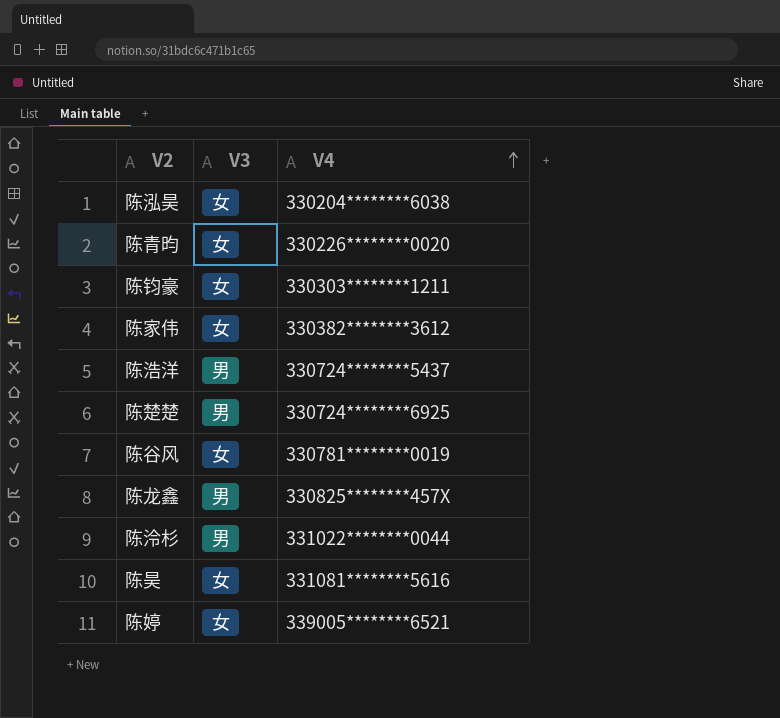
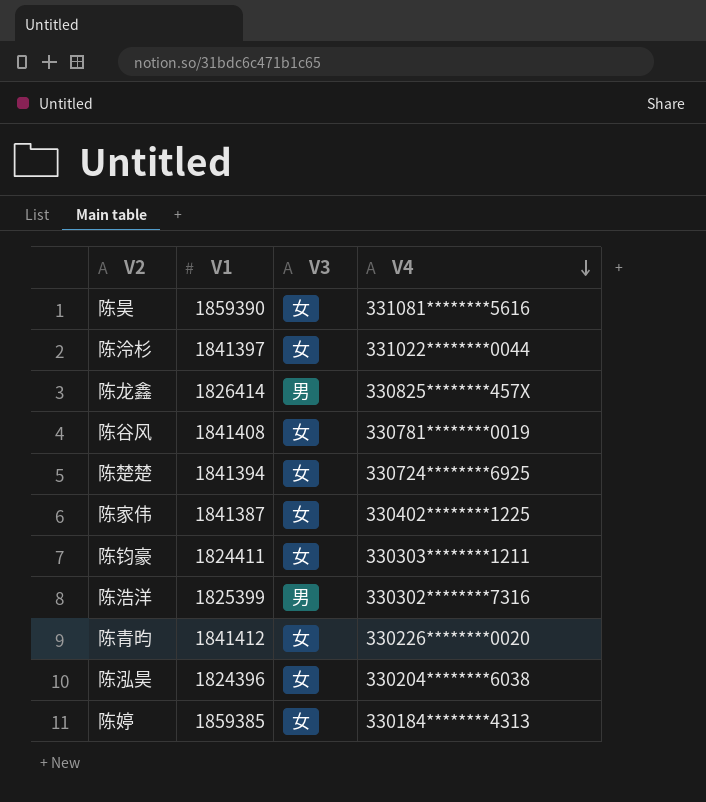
row order: V4 ascending -> V4 descending
column V1 | position: none -> 2
陈泠杉 | V3: 男 -> 女
陈楚楚 | V3: 男 -> 女
陈家伟 | V4: 330382********3612 -> 330402********1225
陈浩洋 | V4: 330724********5437 -> 330302********7316
陈婷 | V4: 339005********6521 -> 330184********4313

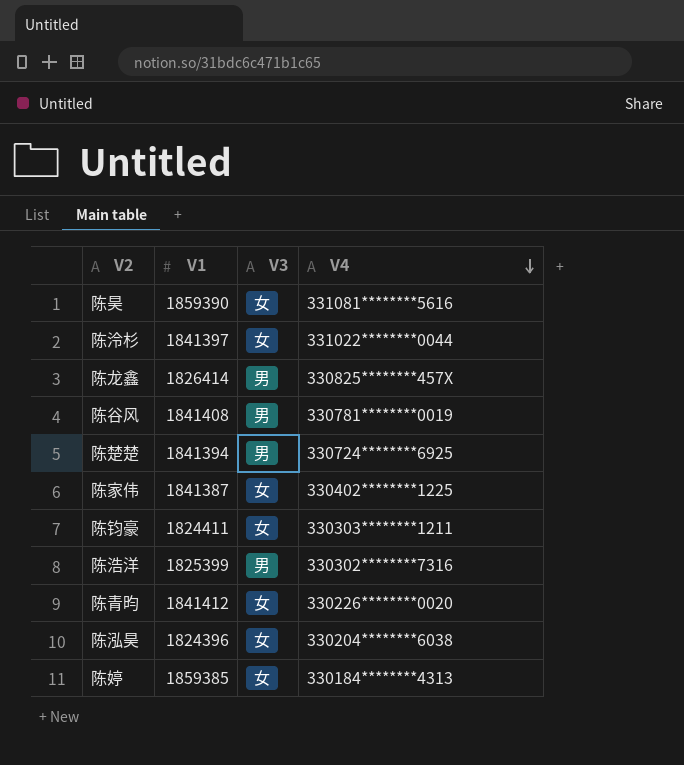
陈谷风 | V3: 女 -> 男
陈楚楚 | V3: 女 -> 男

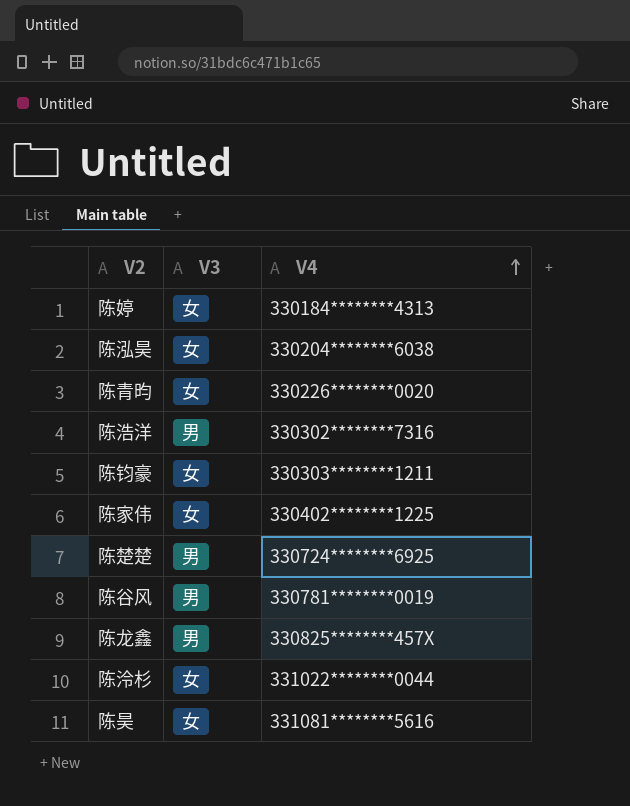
row order: V4 descending -> V4 ascending
column V1 | position: 2 -> none

